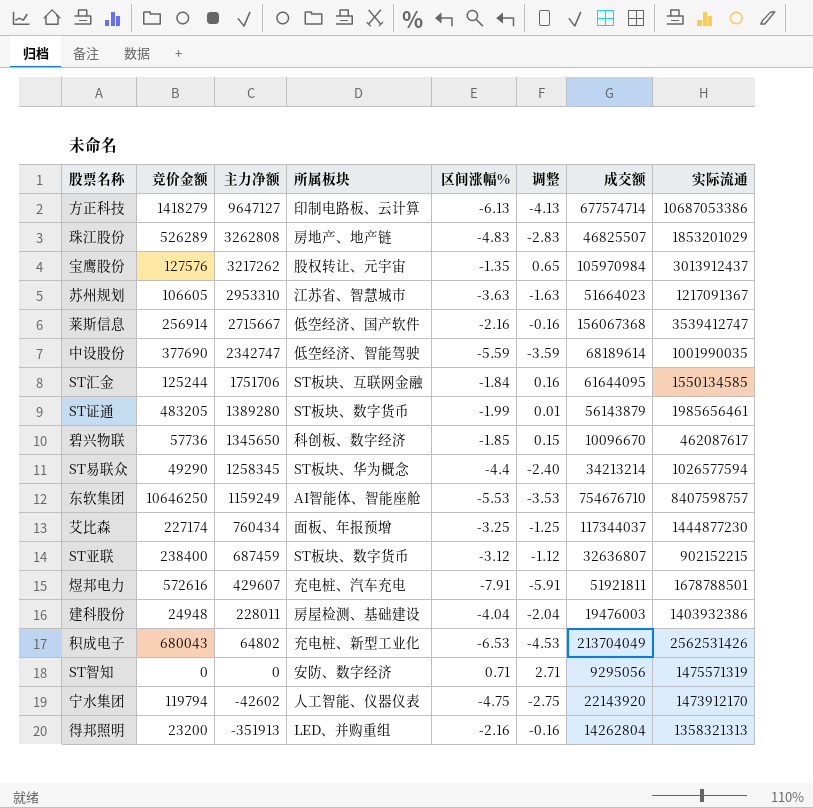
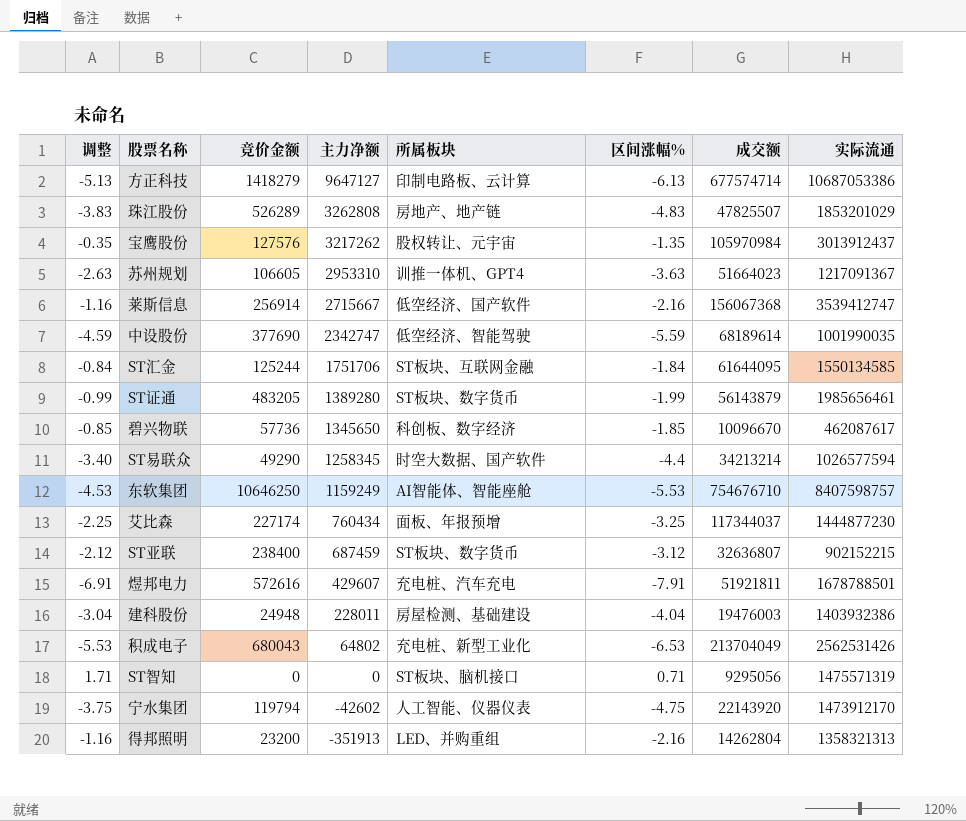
column 调整 | formula: [区间涨幅%] + 2 -> [区间涨幅%] + 1
column 调整 | position: 6 -> 1
珠江股份 | 成交额: 46825507 -> 47825507
苏州规划 | 所属板块: 江苏省、智慧城市 -> 训推一体机、GPT4
ST易联众 | 所属板块: ST板块、华为概念 -> 时空大数据、国产软件
ST智知 | 所属板块: 安防、数字经济 -> ST板块、脑机接口

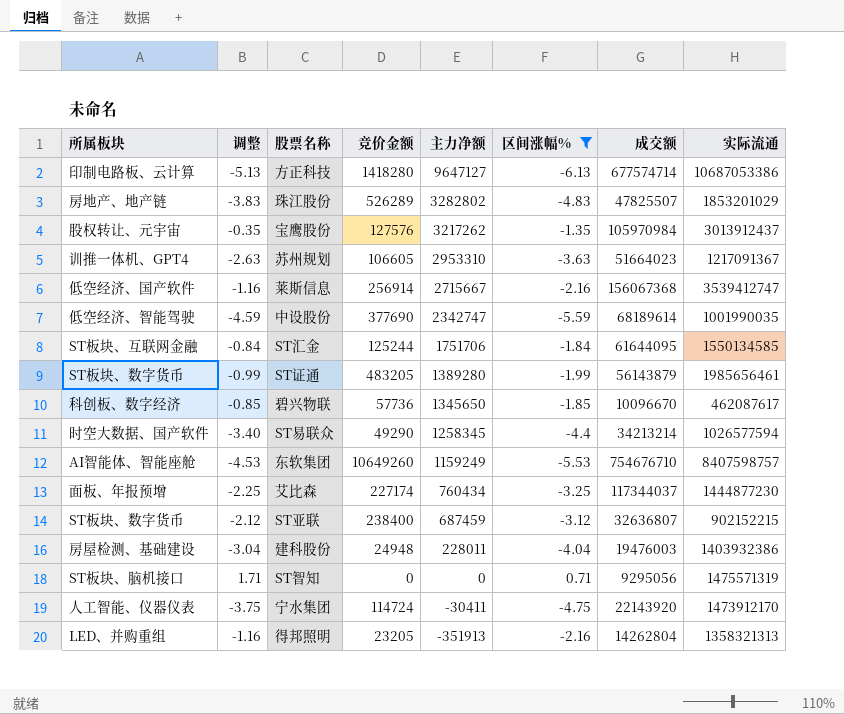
filter: none -> 区间涨幅% >= -6.13
column 所属板块 | position: 5 -> 1
方正科技 | 竞价金额: 1418279 -> 1418280
珠江股份 | 主力净额: 3262808 -> 3282802
东软集团 | 竞价金额: 10646250 -> 10649260
宁水集团 | 竞价金额: 119794 -> 114724
宁水集团 | 主力净额: -42602 -> -30411
得邦照明 | 竞价金额: 23200 -> 23205

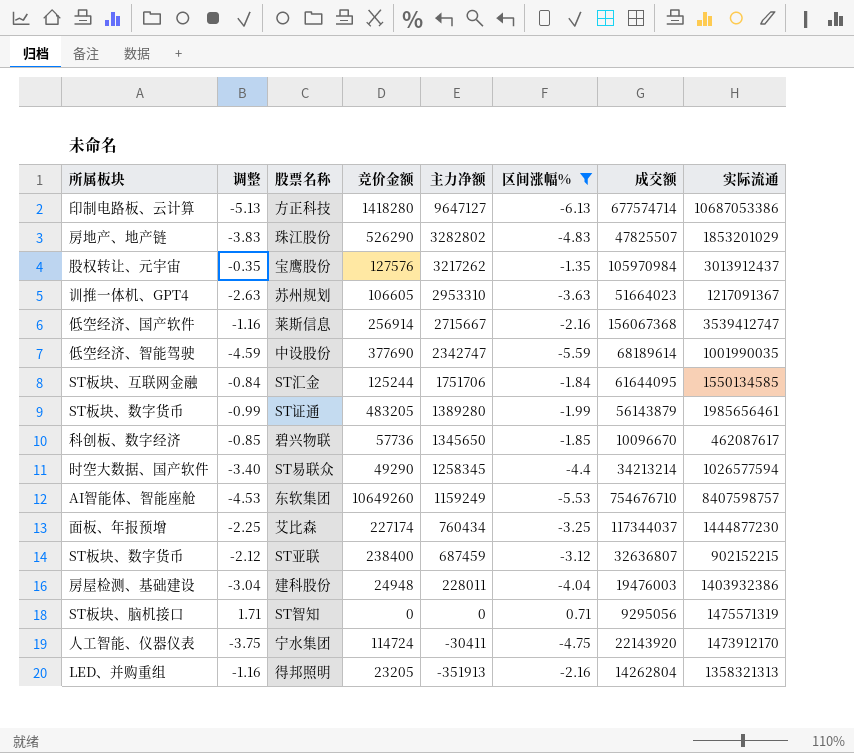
珠江股份 | 竞价金额: 526289 -> 526290

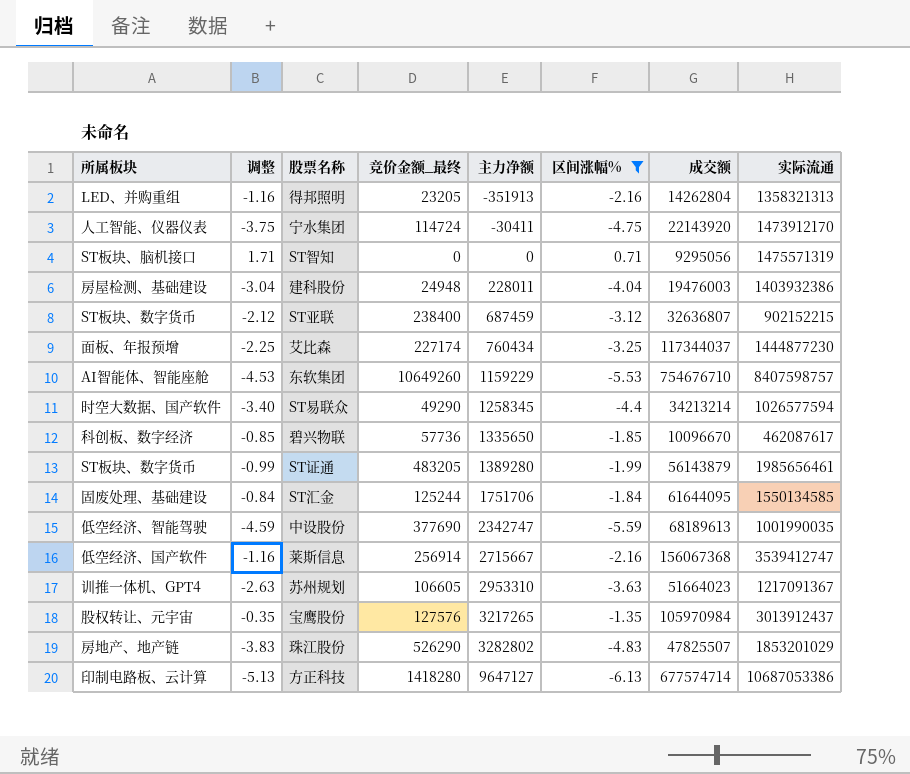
row order: 主力净额 descending -> 主力净额 ascending
column name: 竞价金额 -> 竞价金额_最终
东软集团 | 主力净额: 1159249 -> 1159229
碧兴物联 | 主力净额: 1345650 -> 1335650
ST汇金 | 所属板块: ST板块、互联网金融 -> 固废处理、基础建设
中设股份 | 成交额: 68189614 -> 68189613
宝鹰股份 | 主力净额: 3217262 -> 3217265

